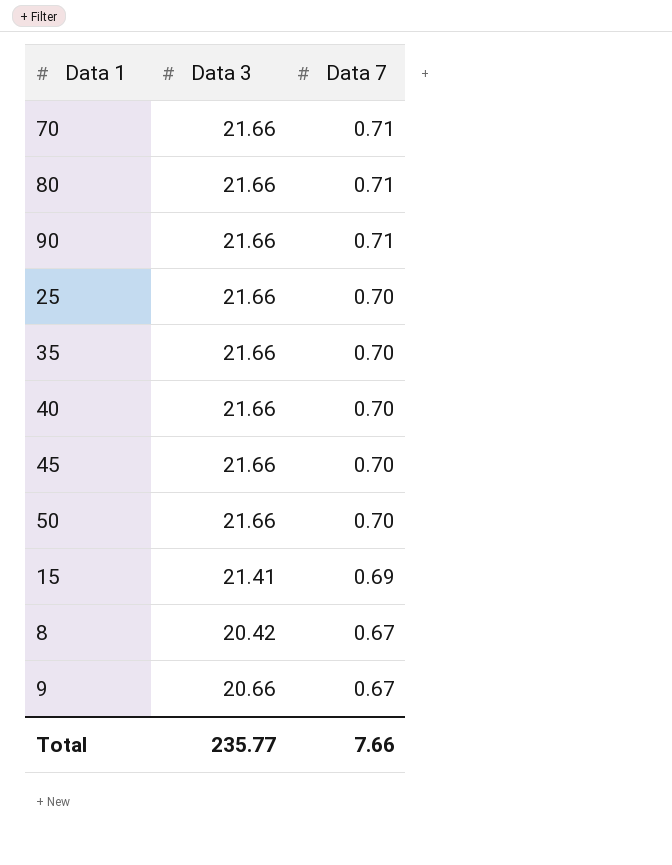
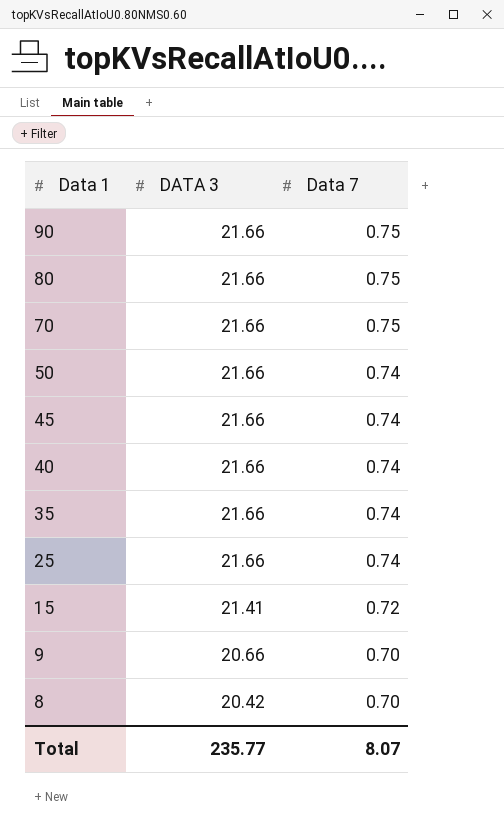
row order: Data 7 descending -> Data 1 descending
column name: Data 3 -> DATA 3
90 | Data 7: 0.71 -> 0.75
80 | Data 7: 0.71 -> 0.75
70 | Data 7: 0.71 -> 0.75
50 | Data 7: 0.70 -> 0.74
45 | Data 7: 0.70 -> 0.74
40 | Data 7: 0.70 -> 0.74
35 | Data 7: 0.70 -> 0.74
25 | Data 7: 0.70 -> 0.74
15 | Data 7: 0.69 -> 0.72
9 | Data 7: 0.67 -> 0.70
8 | Data 7: 0.67 -> 0.70
Total | Data 7: 7.66 -> 8.07

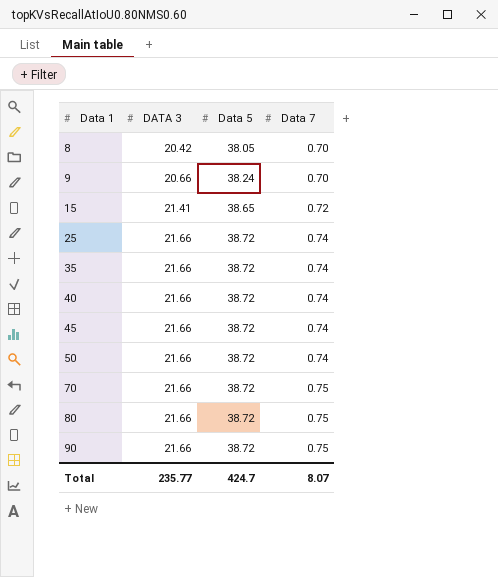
row order: Data 1 descending -> Data 1 ascending
column Data 5 | position: none -> 3

